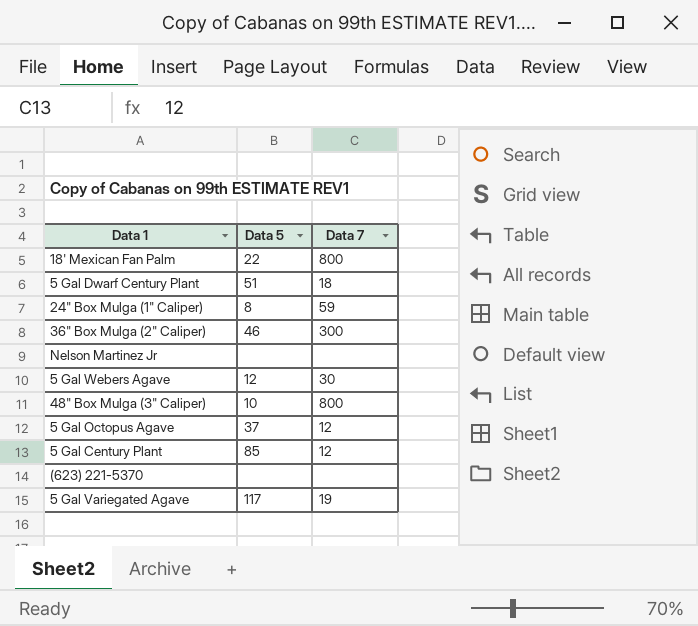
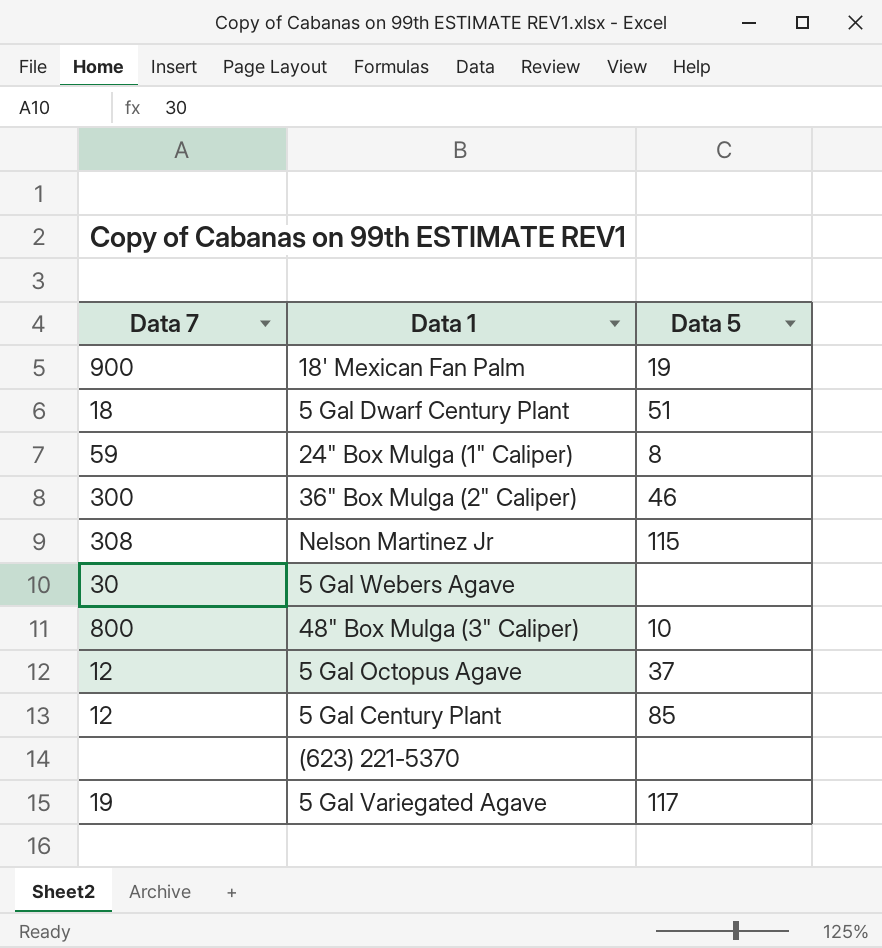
column Data 7 | position: 3 -> 1
18' Mexican Fan Palm | Data 7: 800 -> 900
18' Mexican Fan Palm | Data 5: 22 -> 19
Nelson Martinez Jr | Data 7: none -> 308
Nelson Martinez Jr | Data 5: none -> 115
5 Gal Webers Agave | Data 5: 12 -> none

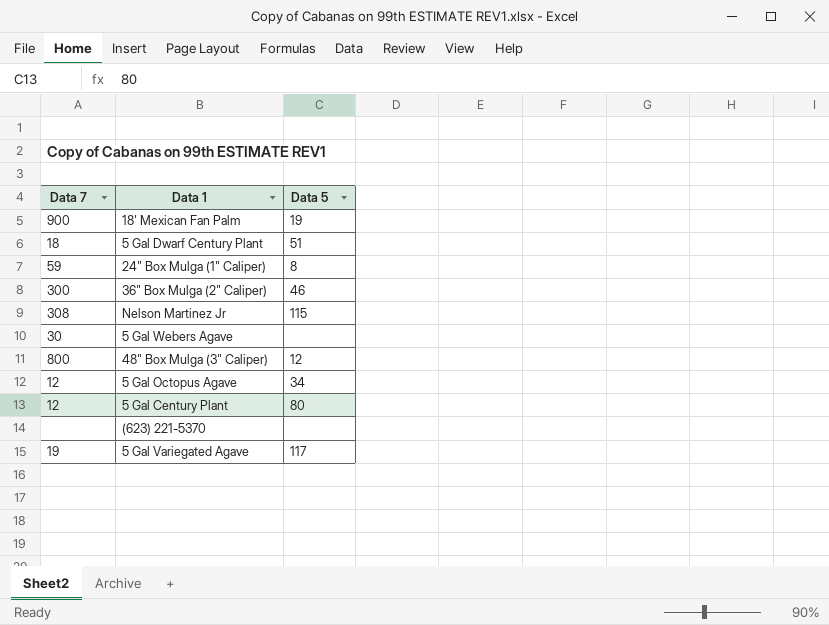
48" Box Mulga (3" Caliper) | Data 5: 10 -> 12
5 Gal Octopus Agave | Data 5: 37 -> 34
5 Gal Century Plant | Data 5: 85 -> 80

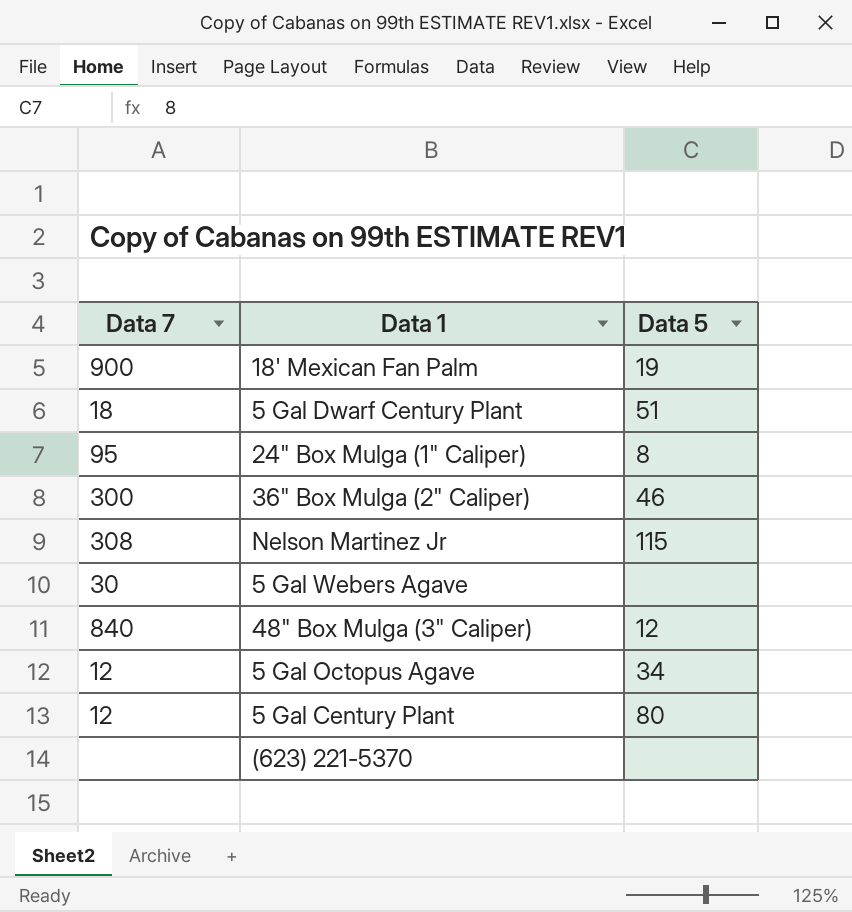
row 5 Gal Variegated Agave: 19 | 117 -> none
24" Box Mulga (1" Caliper) | Data 7: 59 -> 95
48" Box Mulga (3" Caliper) | Data 7: 800 -> 840

